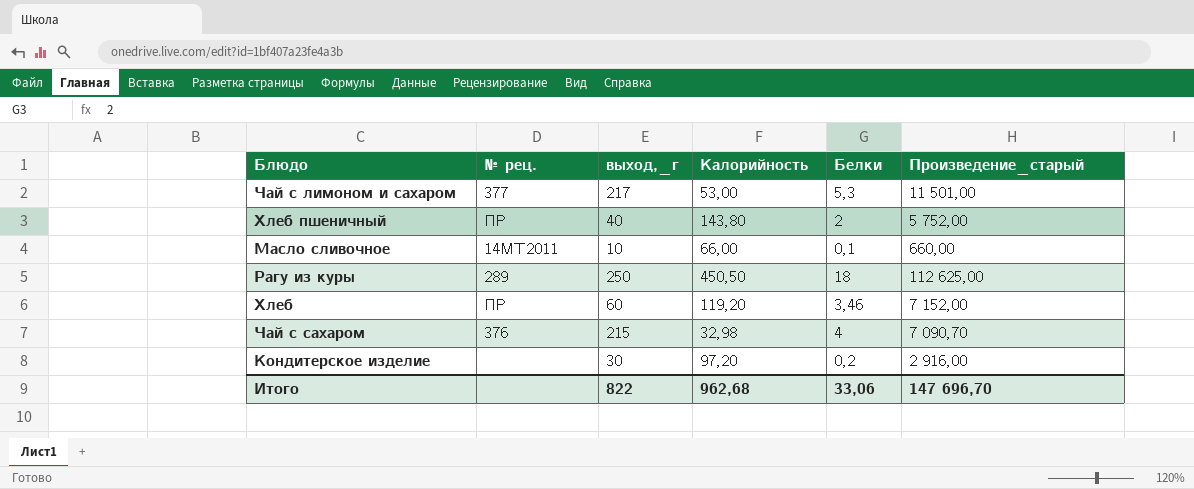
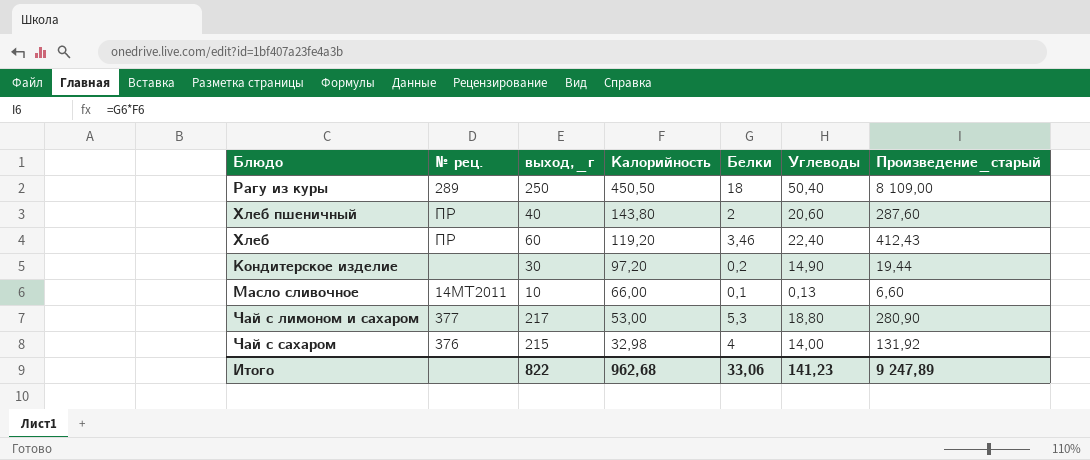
row order: none -> Калорийность descending
column Углеводы | position: none -> 6
column Произведение_старый | formula: [выход,_г] * [Калорийность] -> [Калорийность] * [Белки]
Итого | Произведение_старый: 147 696,70 -> 9 247,89

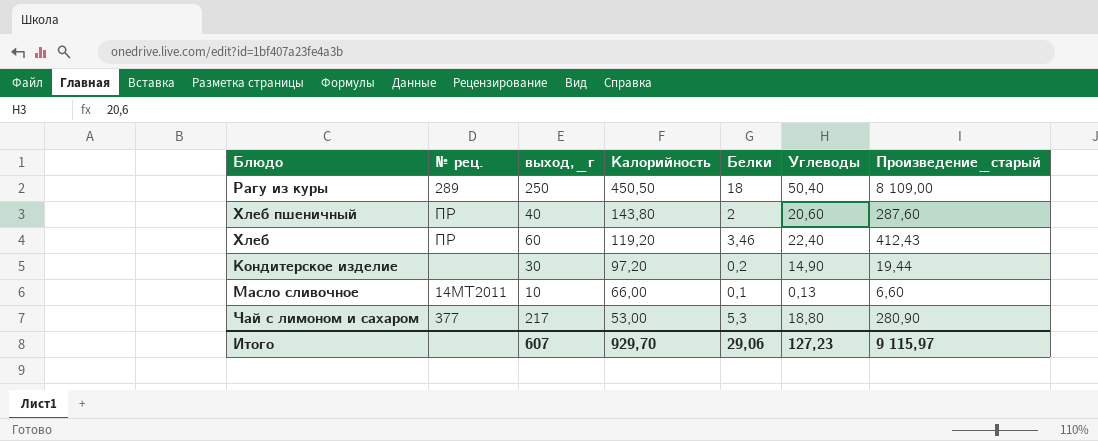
row Чай с сахаром: 376 | 215 | 32,98 | 4 | 14,00 | 131,92 -> none
Итого | выход,_г: 822 -> 607
Итого | Калорийность: 962,68 -> 929,70
Итого | Белки: 33,06 -> 29,06
Итого | Углеводы: 141,23 -> 127,23
Итого | Произведение_старый: 9 247,89 -> 9 115,97

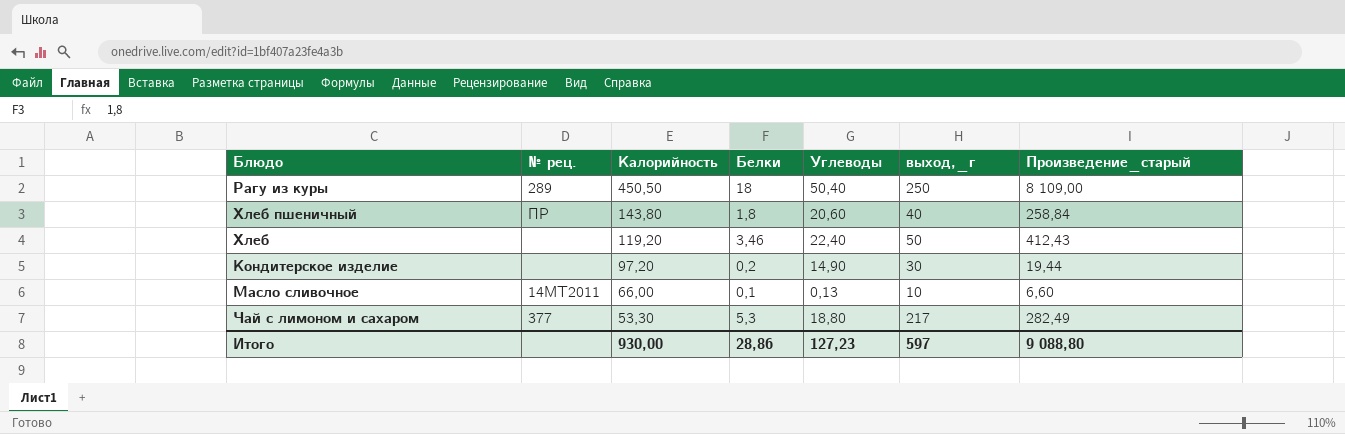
column выход,_г | position: 3 -> 6
Хлеб пшеничный | Белки: 2 -> 1,8
Хлеб пшеничный | Произведение_старый: 287,60 -> 258,84
Хлеб | № рец.: ПР -> none
Хлеб | выход,_г: 60 -> 50
Чай с лимоном и сахаром | Калорийность: 53,00 -> 53,30
Чай с лимоном и сахаром | Произведение_старый: 280,90 -> 282,49
Итого | Калорийность: 929,70 -> 930,00
Итого | Белки: 29,06 -> 28,86
Итого | выход,_г: 607 -> 597
Итого | Произведение_старый: 9 115,97 -> 9 088,80

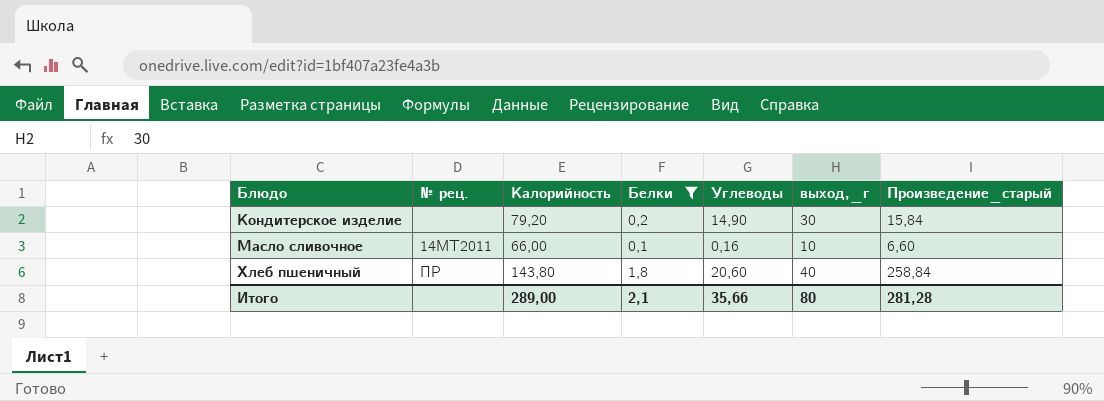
filter: none -> Белки <= 1,8
row order: Калорийность descending -> Блюдо ascending
Кондитерское изделие | Калорийность: 97,20 -> 79,20
Кондитерское изделие | Произведение_старый: 19,44 -> 15,84
Масло сливочное | Углеводы: 0,13 -> 0,16
Итого | Калорийность: 930,00 -> 289,00
Итого | Белки: 28,86 -> 2,1
Итого | Углеводы: 127,23 -> 35,66
Итого | выход,_г: 597 -> 80
Итого | Произведение_старый: 9 088,80 -> 281,28

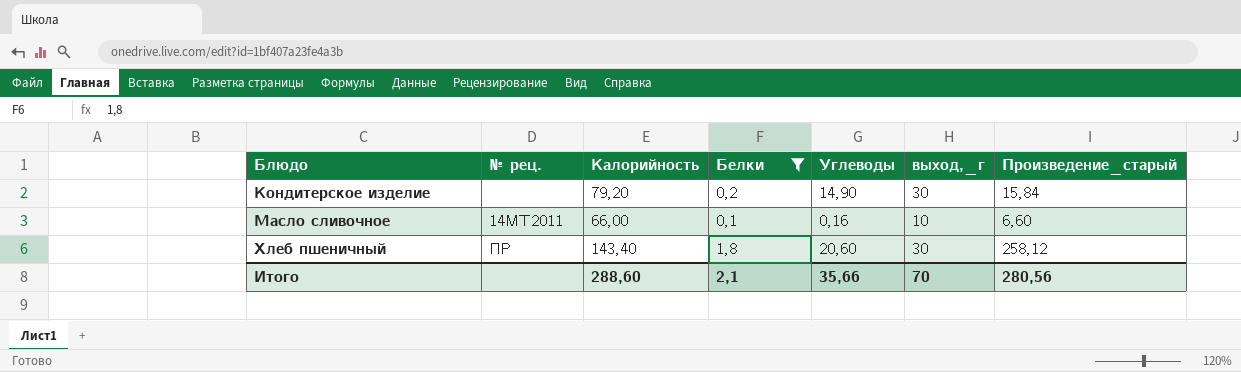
Хлеб пшеничный | Калорийность: 143,80 -> 143,40
Хлеб пшеничный | выход,_г: 40 -> 30
Хлеб пшеничный | Произведение_старый: 258,84 -> 258,12
Итого | Калорийность: 289,00 -> 288,60
Итого | выход,_г: 80 -> 70
Итого | Произведение_старый: 281,28 -> 280,56

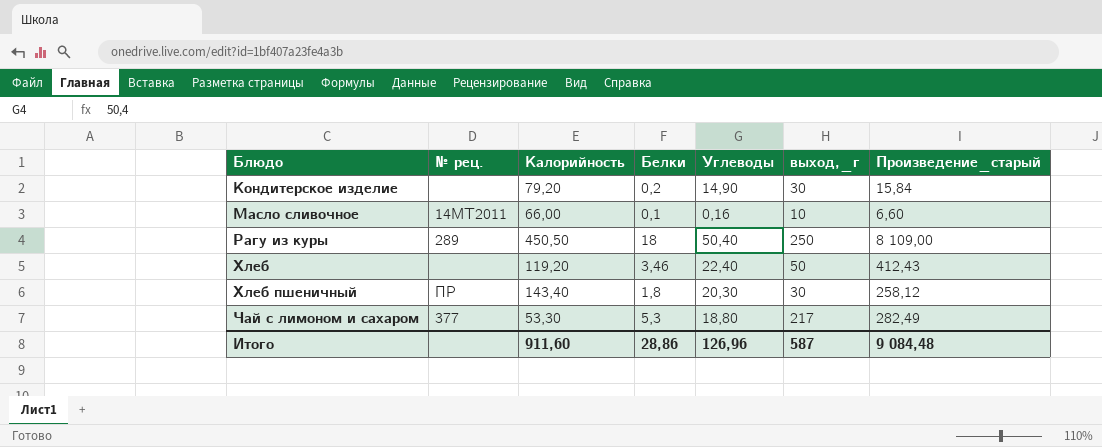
filter: Белки <= 1,8 -> none
Хлеб пшеничный | Углеводы: 20,60 -> 20,30
Итого | Калорийность: 288,60 -> 911,60
Итого | Белки: 2,1 -> 28,86
Итого | Углеводы: 35,66 -> 126,96
Итого | выход,_г: 70 -> 587
Итого | Произведение_старый: 280,56 -> 9 084,48

